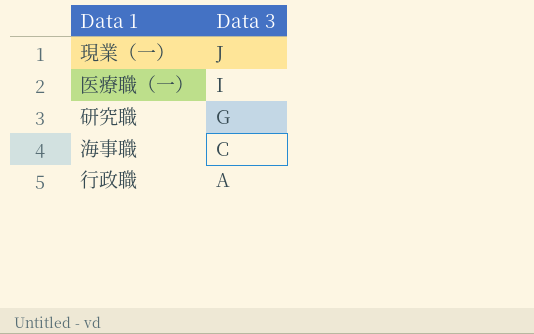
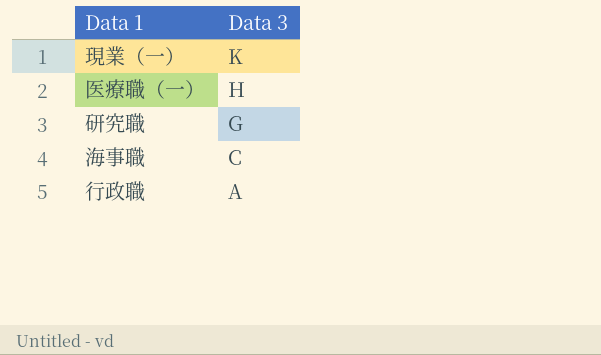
現業（一） | Data 3: J -> K
医療職（一） | Data 3: I -> H

